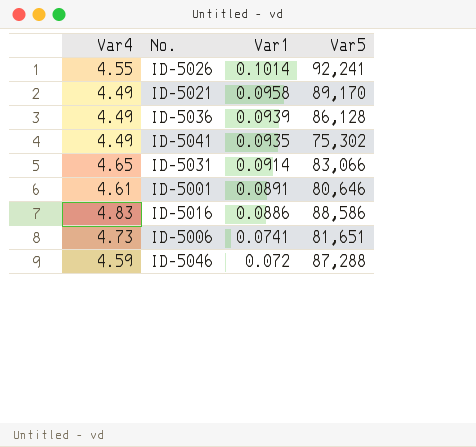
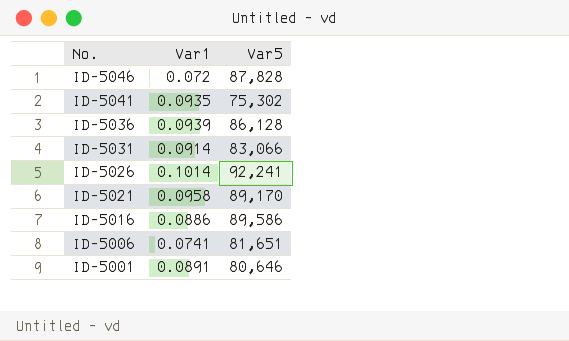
row order: Var1 descending -> No. descending
column Var4 | position: 1 -> none
ID-5046 | Var5: 87,288 -> 87,828
ID-5016 | Var5: 88,586 -> 89,586

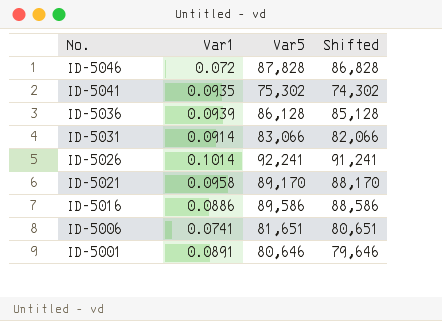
column Shifted | formula: none -> [Var5] - 1000

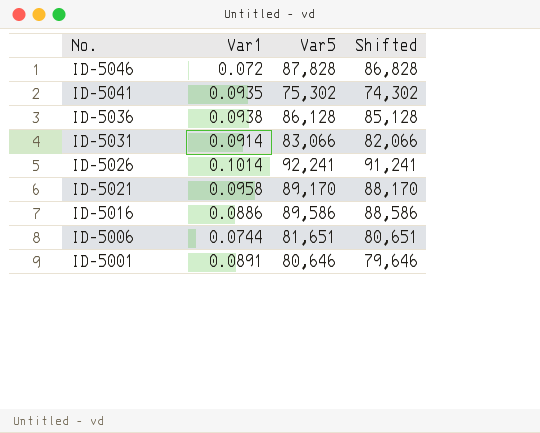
ID-5036 | Var1: 0.0939 -> 0.0938
ID-5006 | Var1: 0.0741 -> 0.0744

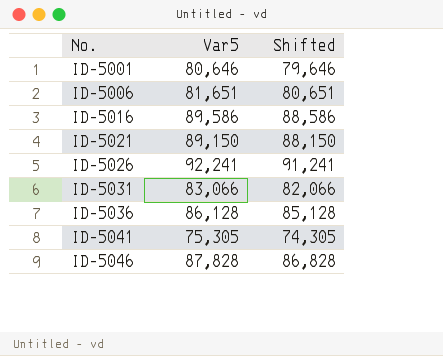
row order: No. descending -> No. ascending
column Var1 | position: 2 -> none
ID-5021 | Var5: 89,170 -> 89,150
ID-5021 | Shifted: 88,170 -> 88,150
ID-5041 | Var5: 75,302 -> 75,305
ID-5041 | Shifted: 74,302 -> 74,305

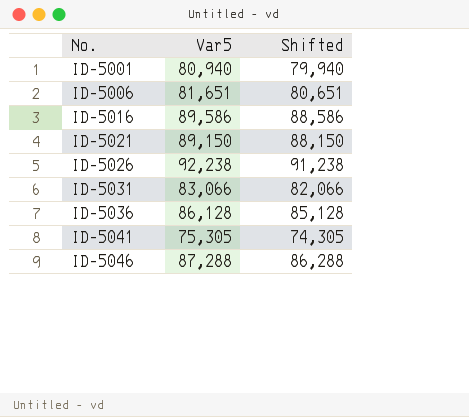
ID-5001 | Var5: 80,646 -> 80,940
ID-5001 | Shifted: 79,646 -> 79,940
ID-5026 | Var5: 92,241 -> 92,238
ID-5026 | Shifted: 91,241 -> 91,238
ID-5046 | Var5: 87,828 -> 87,288
ID-5046 | Shifted: 86,828 -> 86,288

